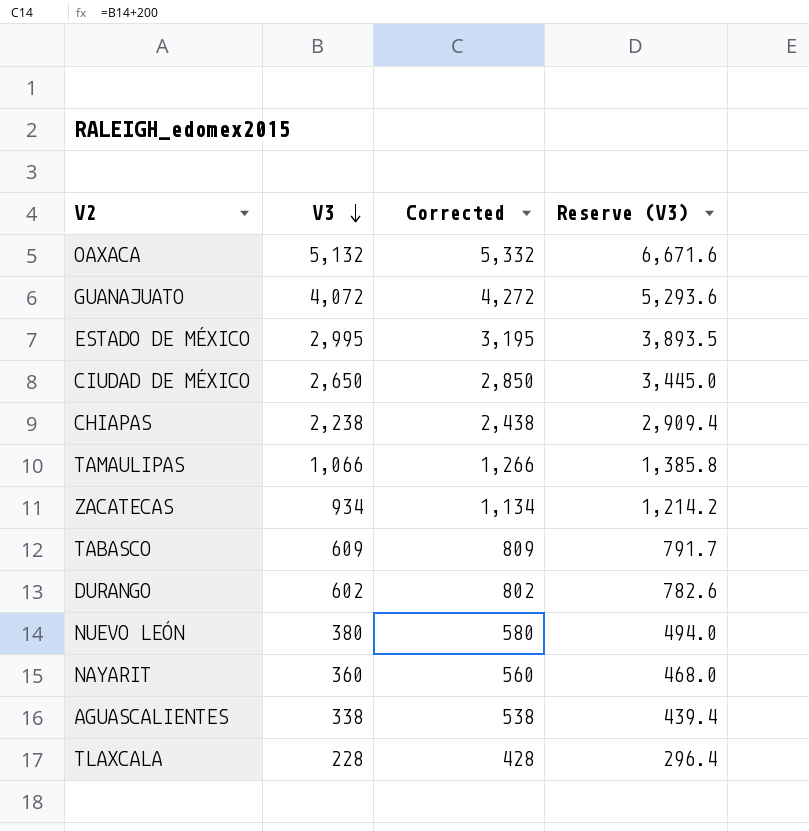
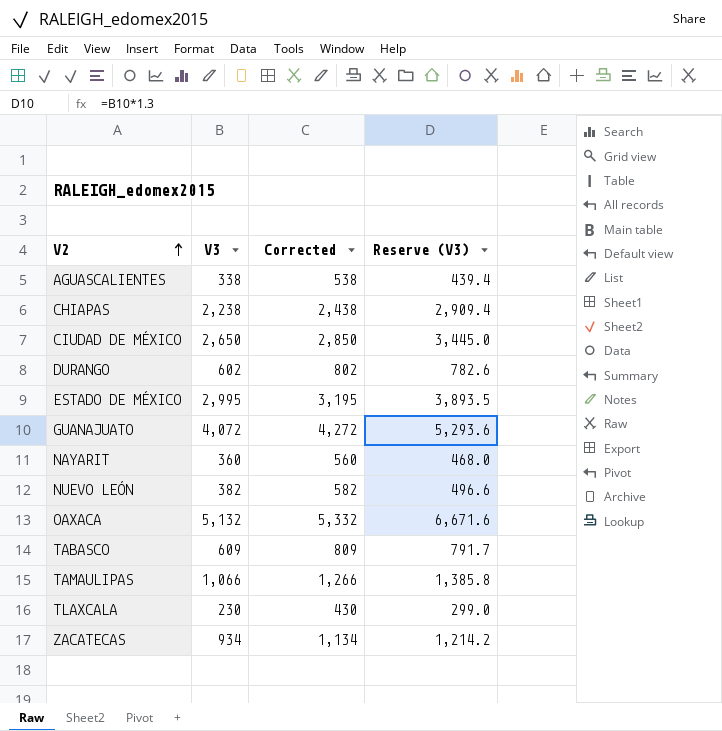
row order: V3 descending -> V2 ascending
NUEVO LEÓN | V3: 380 -> 382
NUEVO LEÓN | Corrected: 580 -> 582
NUEVO LEÓN | Reserve (V3): 494.0 -> 496.6
TLAXCALA | V3: 228 -> 230
TLAXCALA | Corrected: 428 -> 430
TLAXCALA | Reserve (V3): 296.4 -> 299.0

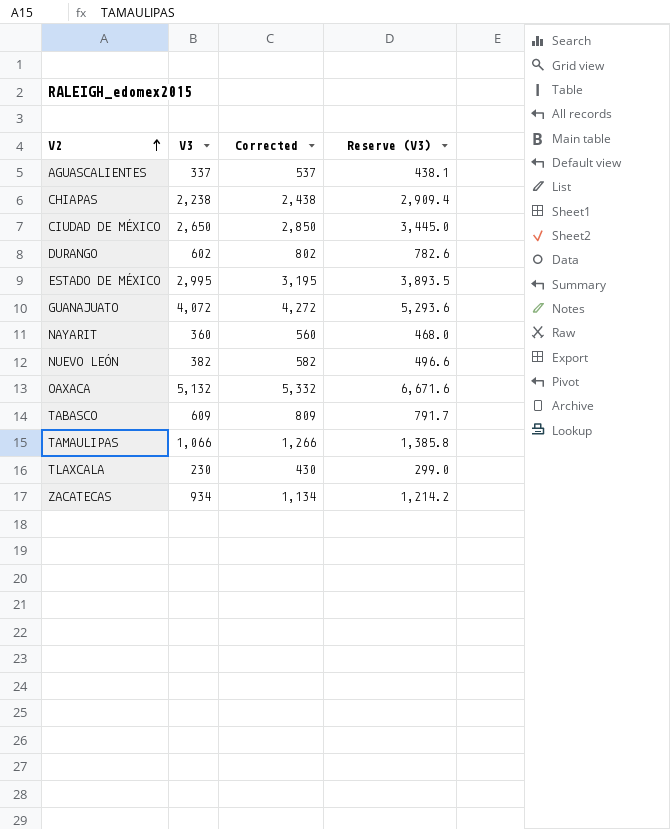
AGUASCALIENTES | V3: 338 -> 337
AGUASCALIENTES | Corrected: 538 -> 537
AGUASCALIENTES | Reserve (V3): 439.4 -> 438.1

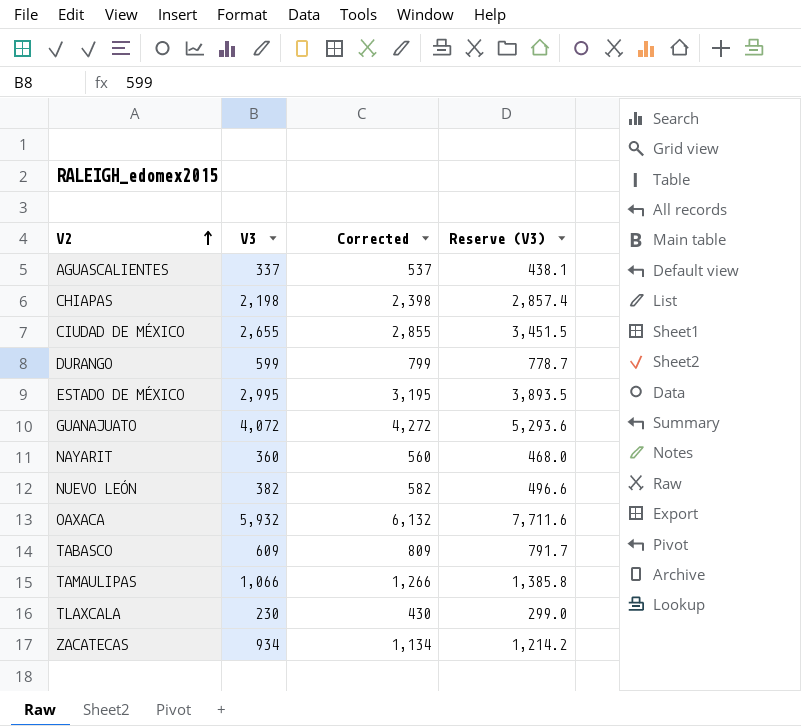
CHIAPAS | V3: 2,238 -> 2,198
CHIAPAS | Corrected: 2,438 -> 2,398
CHIAPAS | Reserve (V3): 2,909.4 -> 2,857.4
CIUDAD DE MÉXICO | V3: 2,650 -> 2,655
CIUDAD DE MÉXICO | Corrected: 2,850 -> 2,855
CIUDAD DE MÉXICO | Reserve (V3): 3,445.0 -> 3,451.5
DURANGO | V3: 602 -> 599
DURANGO | Corrected: 802 -> 799
DURANGO | Reserve (V3): 782.6 -> 778.7
OAXACA | V3: 5,132 -> 5,932
OAXACA | Corrected: 5,332 -> 6,132
OAXACA | Reserve (V3): 6,671.6 -> 7,711.6

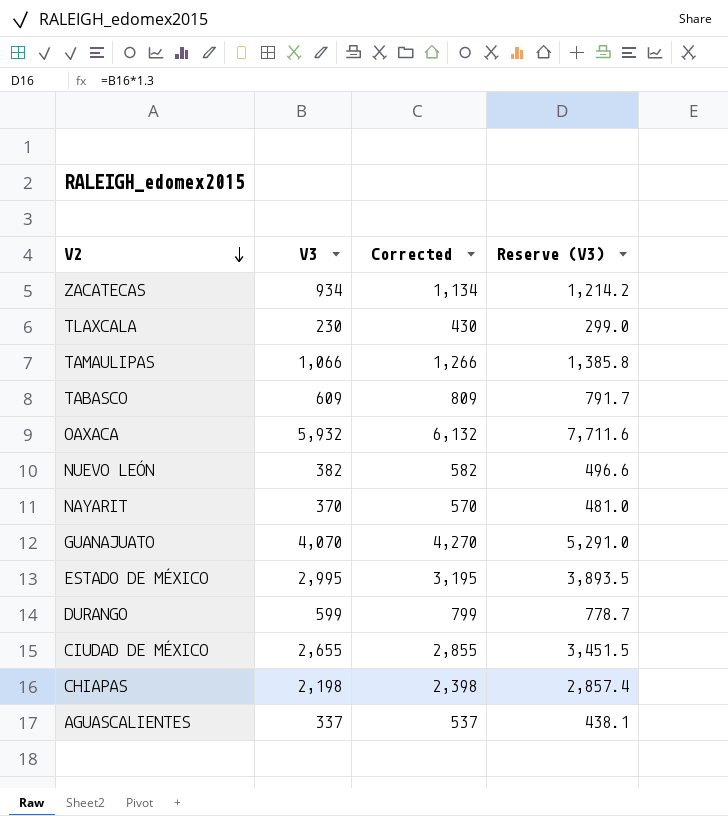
row order: V2 ascending -> V2 descending
NAYARIT | V3: 360 -> 370
NAYARIT | Corrected: 560 -> 570
NAYARIT | Reserve (V3): 468.0 -> 481.0
GUANAJUATO | V3: 4,072 -> 4,070
GUANAJUATO | Corrected: 4,272 -> 4,270
GUANAJUATO | Reserve (V3): 5,293.6 -> 5,291.0

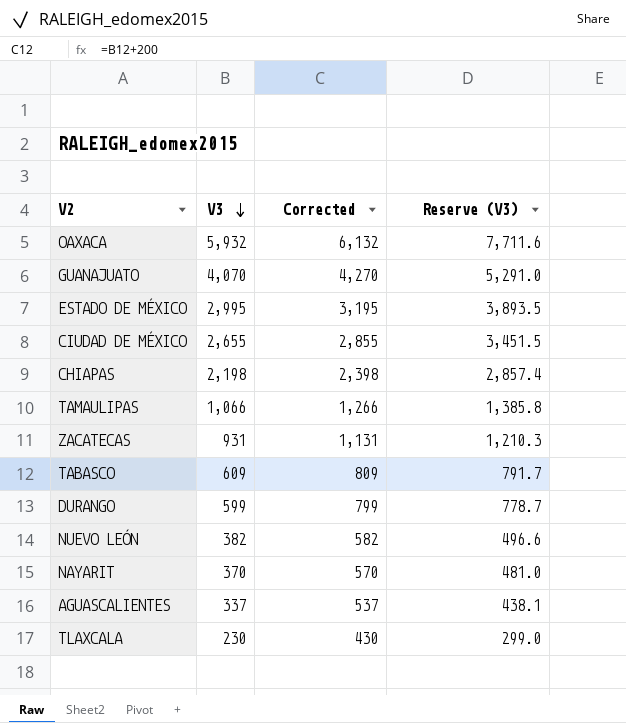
row order: V2 descending -> V3 descending
ZACATECAS | V3: 934 -> 931
ZACATECAS | Corrected: 1,134 -> 1,131
ZACATECAS | Reserve (V3): 1,214.2 -> 1,210.3

